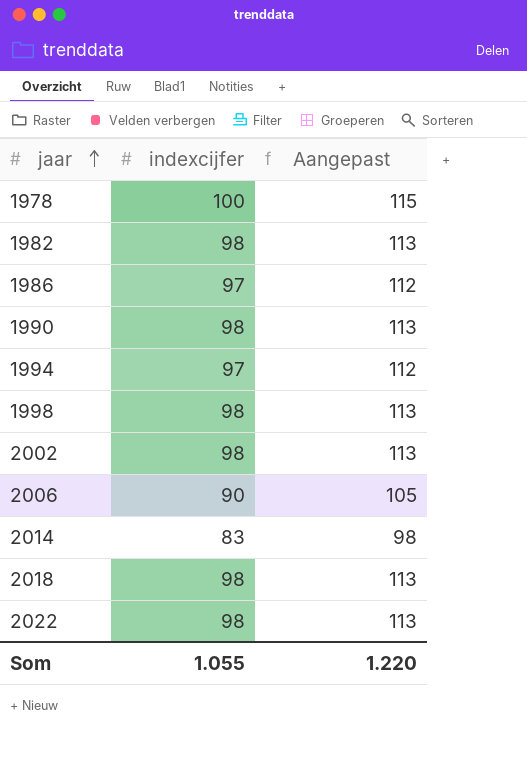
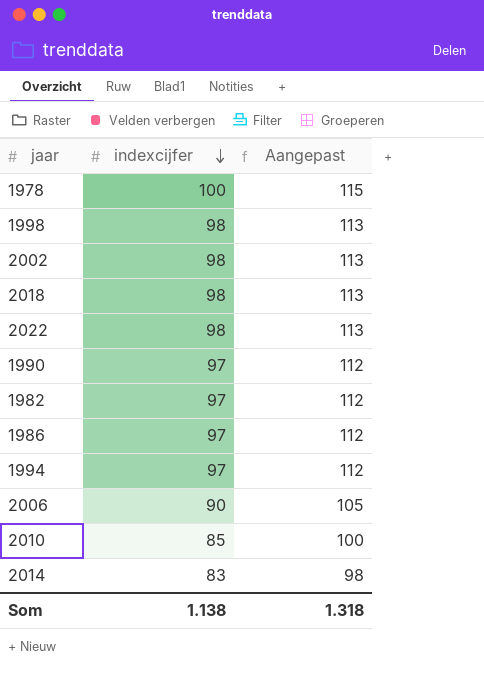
row order: jaar ascending -> indexcijfer descending
1990 | indexcijfer: 98 -> 97
1990 | Aangepast: 113 -> 112
1982 | indexcijfer: 98 -> 97
1982 | Aangepast: 113 -> 112
row 2010: none -> 85 | 100
Som | indexcijfer: 1.055 -> 1.138
Som | Aangepast: 1.220 -> 1.318

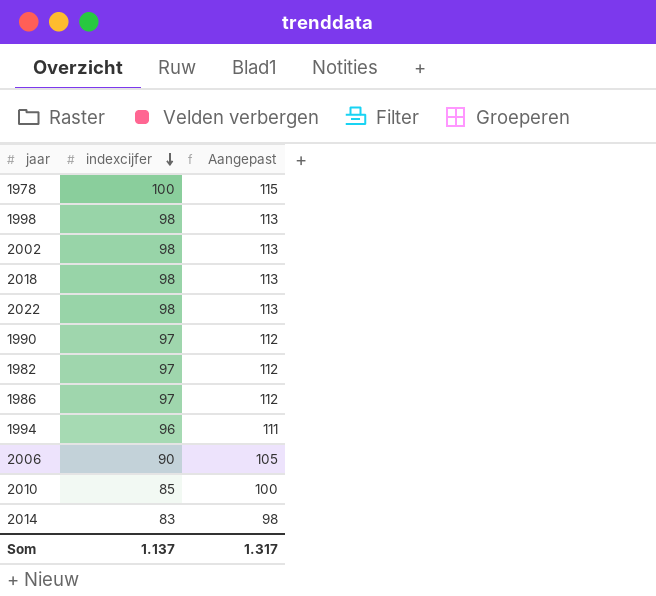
1994 | indexcijfer: 97 -> 96
1994 | Aangepast: 112 -> 111
Som | indexcijfer: 1.138 -> 1.137
Som | Aangepast: 1.318 -> 1.317

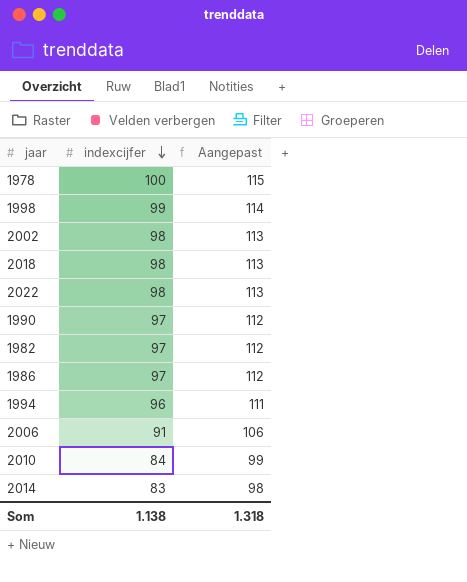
1998 | indexcijfer: 98 -> 99
1998 | Aangepast: 113 -> 114
2006 | indexcijfer: 90 -> 91
2006 | Aangepast: 105 -> 106
2010 | indexcijfer: 85 -> 84
2010 | Aangepast: 100 -> 99
Som | indexcijfer: 1.137 -> 1.138
Som | Aangepast: 1.317 -> 1.318

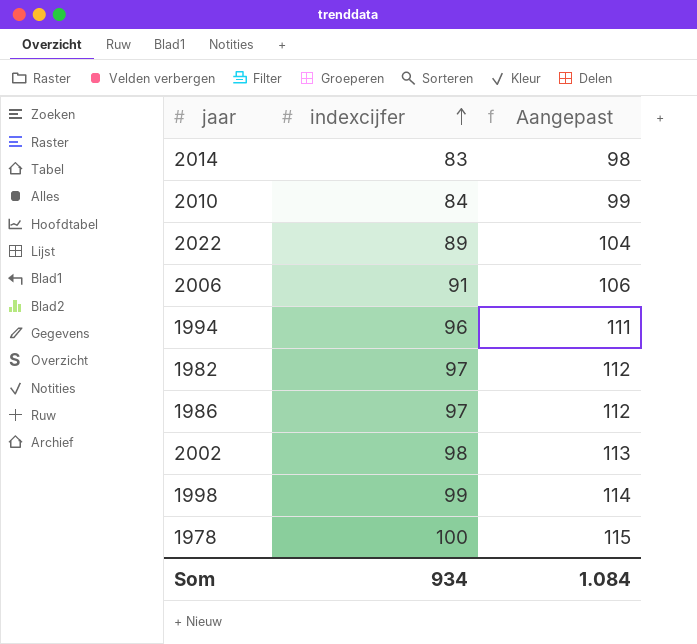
row order: indexcijfer descending -> indexcijfer ascending
row 2018: 98 | 113 -> none
row 1990: 97 | 112 -> none
2022 | indexcijfer: 98 -> 89
2022 | Aangepast: 113 -> 104
Som | indexcijfer: 1.138 -> 934
Som | Aangepast: 1.318 -> 1.084

